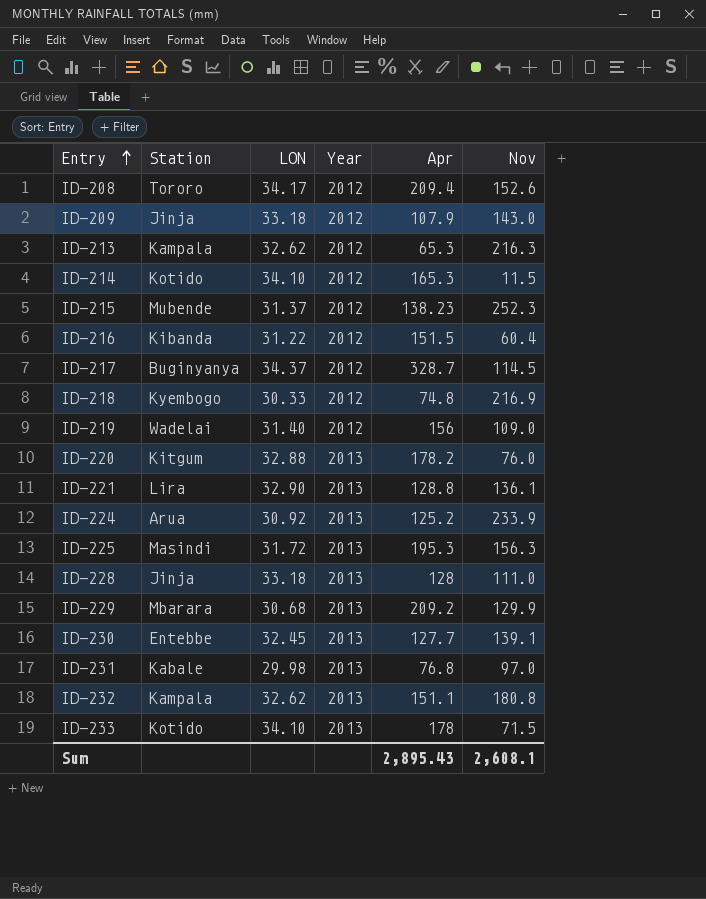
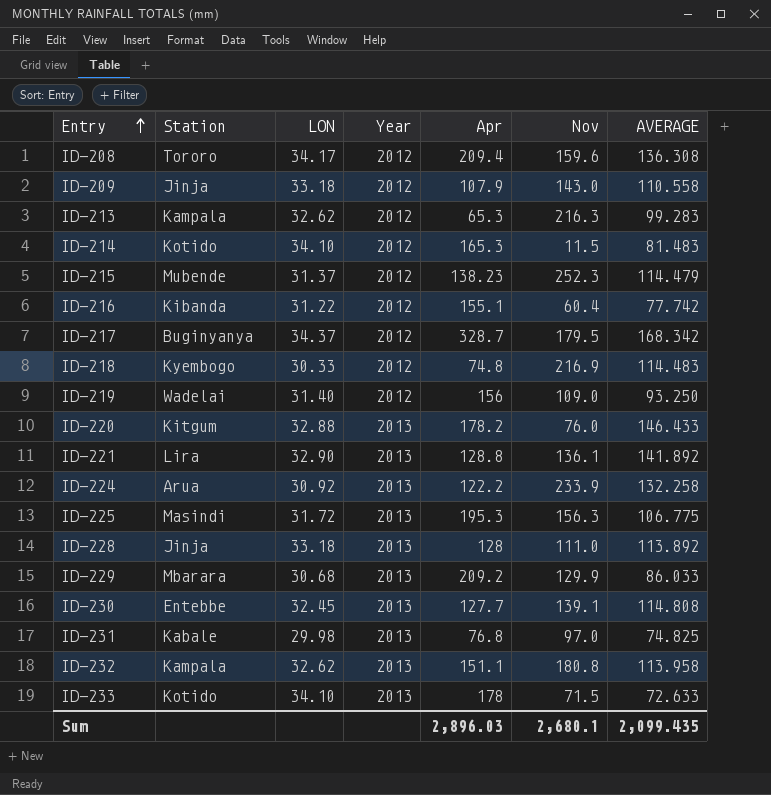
column AVERAGE | position: none -> 7
ID-208 | Nov: 152.6 -> 159.6
ID-216 | Apr: 151.5 -> 155.1
ID-217 | Nov: 114.5 -> 179.5
ID-224 | Apr: 125.2 -> 122.2
Sum | Apr: 2,895.43 -> 2,896.03
Sum | Nov: 2,608.1 -> 2,680.1

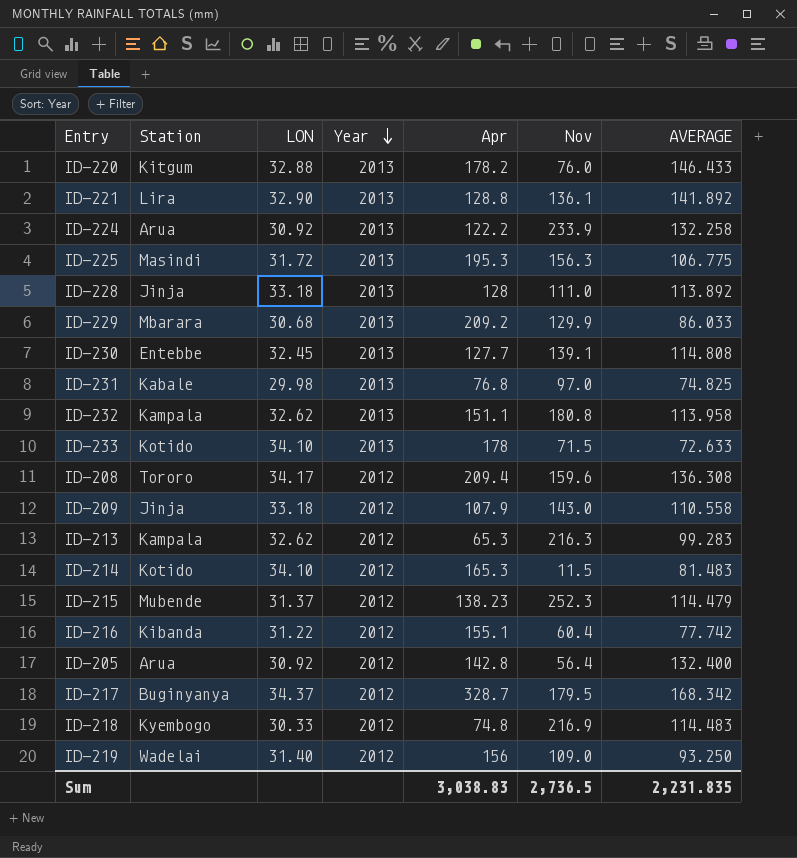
row order: Entry ascending -> Year descending
row ID-205: none -> Arua | 30.92 | 2012 | 142.8 | 56.4 | 132.400
Sum | Apr: 2,896.03 -> 3,038.83
Sum | Nov: 2,680.1 -> 2,736.5
Sum | AVERAGE: 2,099.435 -> 2,231.835

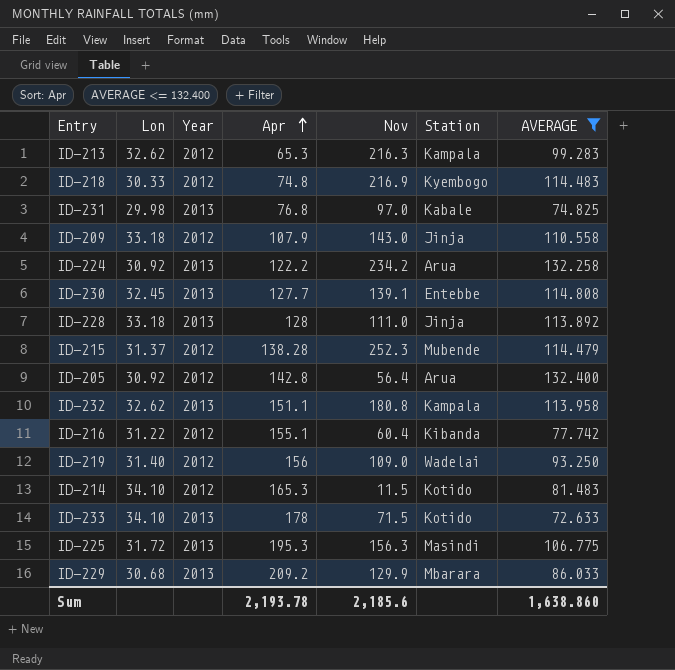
filter: none -> AVERAGE <= 132.400
row order: Year descending -> Apr ascending
column name: LON -> Lon
column Station | position: 2 -> 6
ID-224 | Nov: 233.9 -> 234.2
ID-215 | Apr: 138.23 -> 138.28
Sum | Apr: 3,038.83 -> 2,193.78
Sum | Nov: 2,736.5 -> 2,185.6
Sum | AVERAGE: 2,231.835 -> 1,638.860

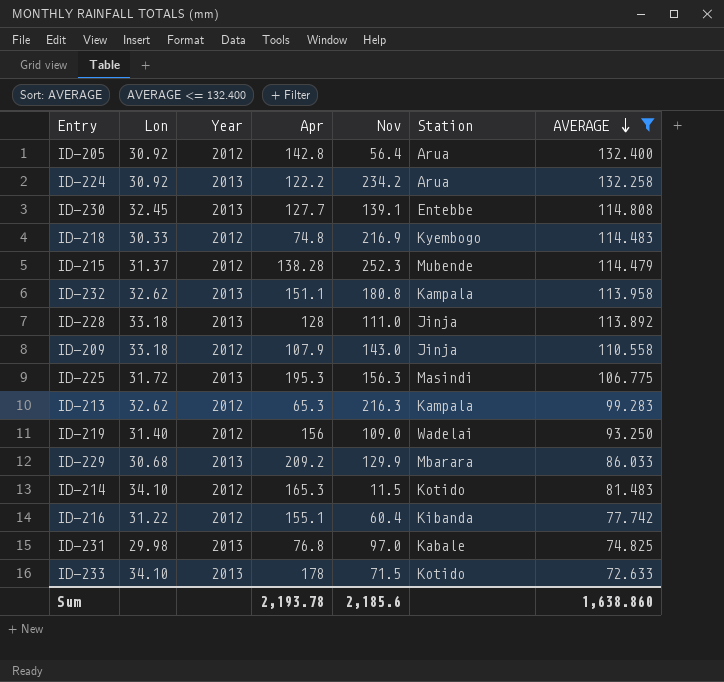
row order: Apr ascending -> AVERAGE descending

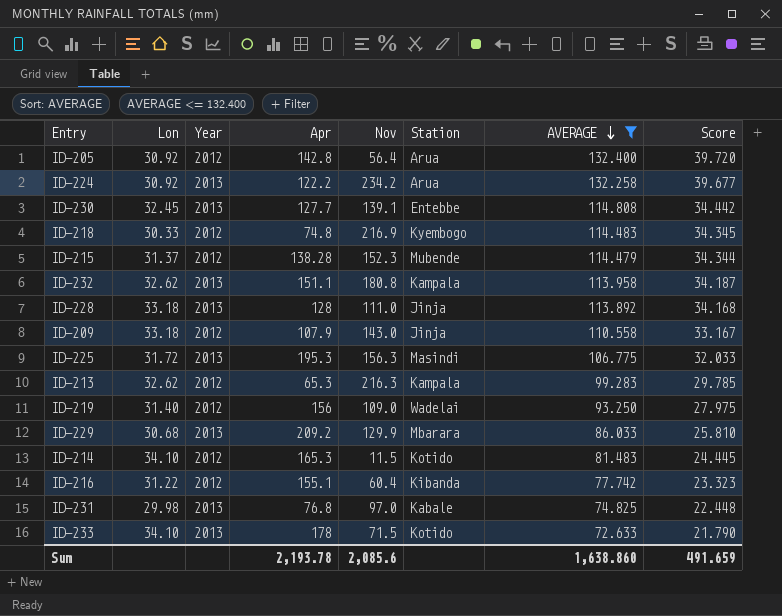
column Score | formula: none -> [AVERAGE] * 0.3
ID-215 | Nov: 252.3 -> 152.3
Sum | Nov: 2,185.6 -> 2,085.6

